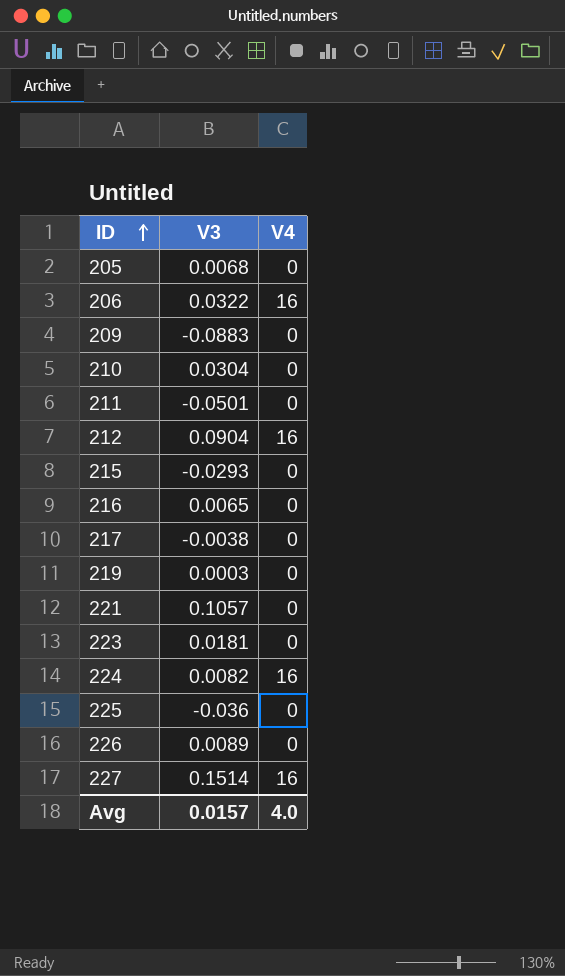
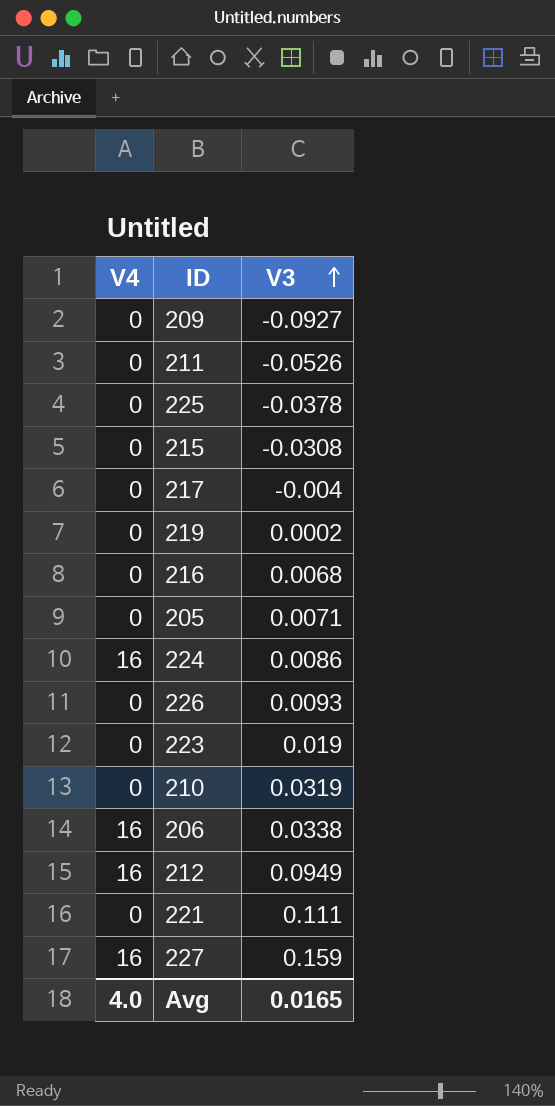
row order: ID ascending -> V3 ascending
column V4 | position: 3 -> 1
209 | V3: -0.0883 -> -0.0927
211 | V3: -0.0501 -> -0.0526
225 | V3: -0.036 -> -0.0378
215 | V3: -0.0293 -> -0.0308
217 | V3: -0.0038 -> -0.004
219 | V3: 0.0003 -> 0.0002
216 | V3: 0.0065 -> 0.0068
205 | V3: 0.0068 -> 0.0071
224 | V3: 0.0082 -> 0.0086
226 | V3: 0.0089 -> 0.0093
223 | V3: 0.0181 -> 0.019
210 | V3: 0.0304 -> 0.0319
206 | V3: 0.0322 -> 0.0338
212 | V3: 0.0904 -> 0.0949
221 | V3: 0.1057 -> 0.111
227 | V3: 0.1514 -> 0.159
Avg | V3: 0.0157 -> 0.0165

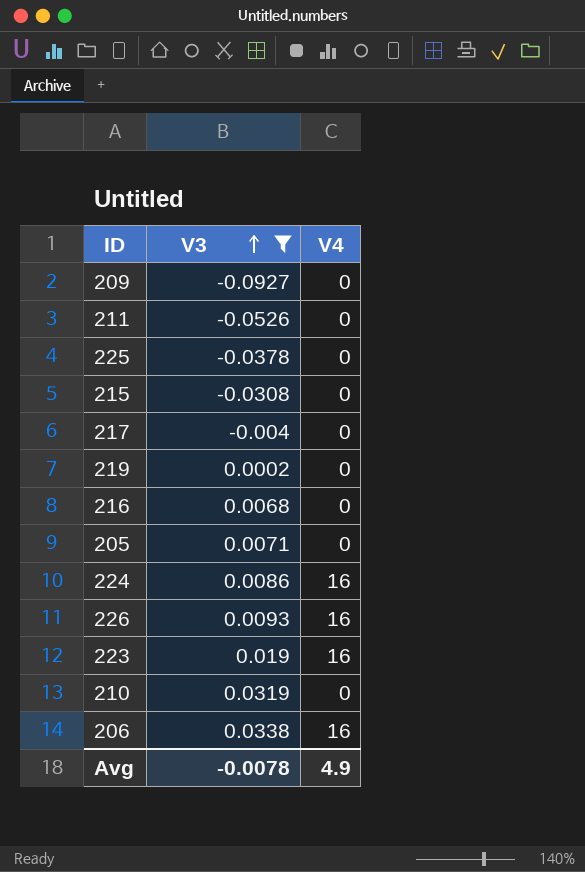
filter: none -> V3 <= 0.0338
column V4 | position: 1 -> 3
226 | V4: 0 -> 16
223 | V4: 0 -> 16
Avg | V3: 0.0165 -> -0.0078
Avg | V4: 4.0 -> 4.9

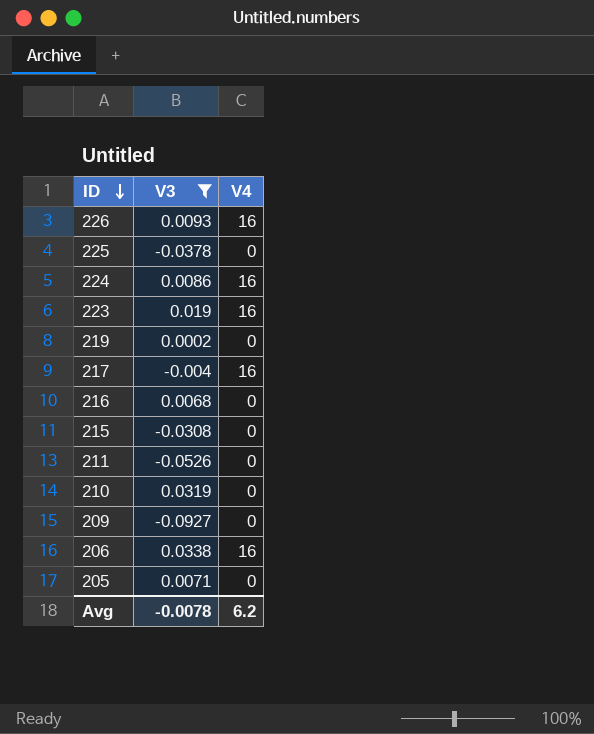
row order: V3 ascending -> ID descending
217 | V4: 0 -> 16
Avg | V4: 4.9 -> 6.2

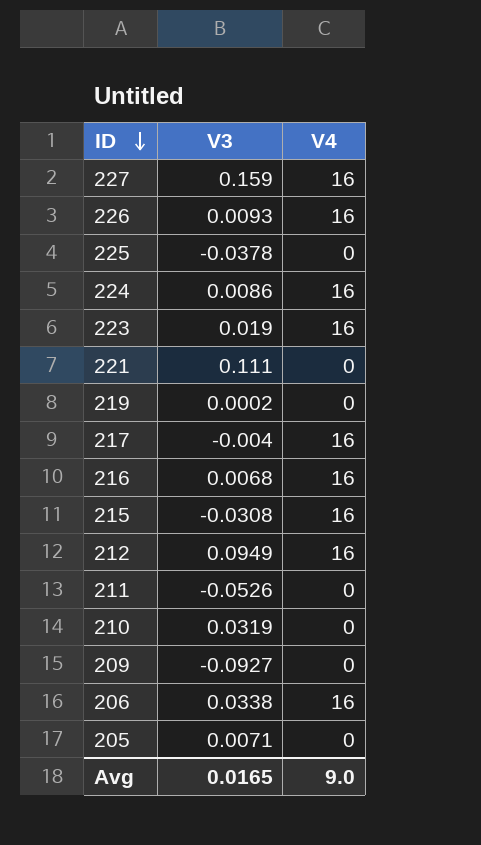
filter: V3 <= 0.0338 -> none
216 | V4: 0 -> 16
215 | V4: 0 -> 16
Avg | V3: -0.0078 -> 0.0165
Avg | V4: 6.2 -> 9.0

